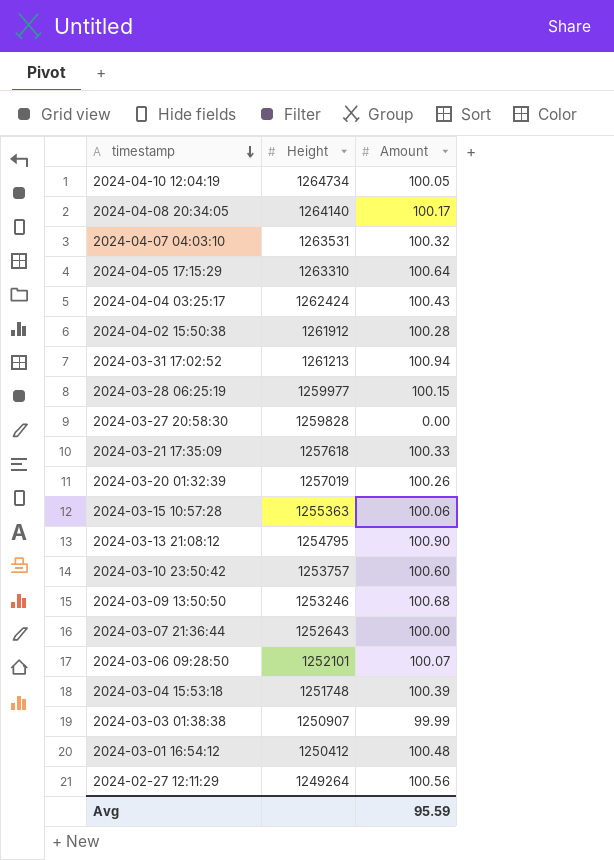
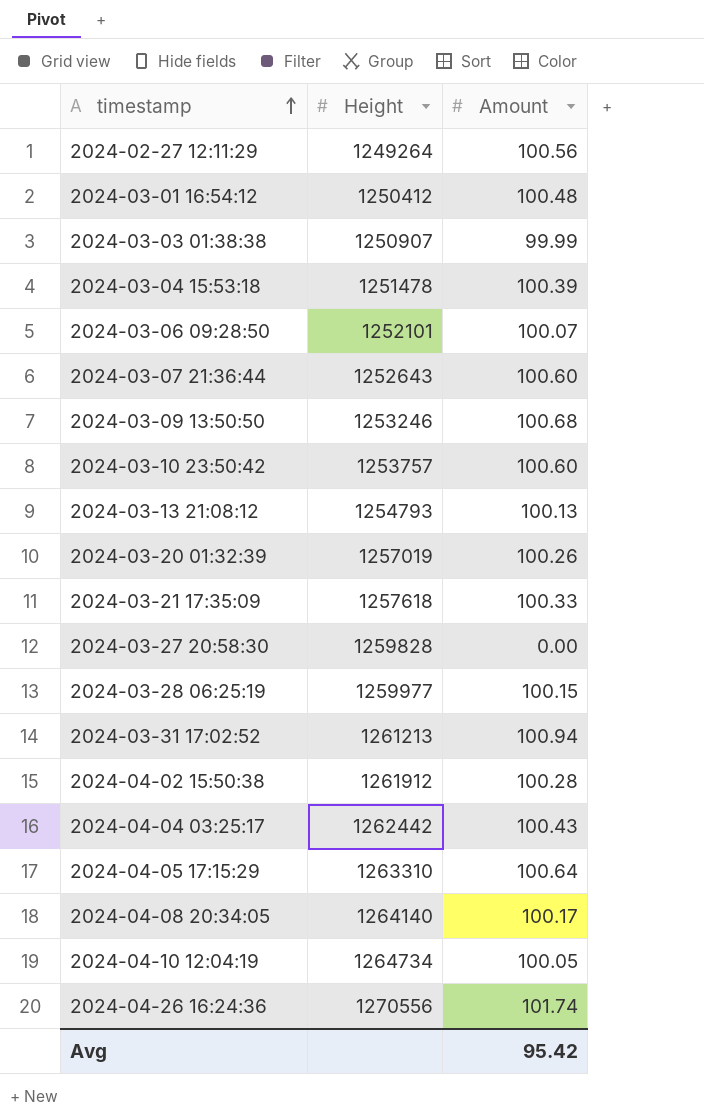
row order: timestamp descending -> timestamp ascending
row 2024-04-07 04:03:10: 1263531 | 100.32 -> none
row 2024-03-15 10:57:28: 1255363 | 100.06 -> none
2024-03-04 15:53:18 | Height: 1251748 -> 1251478
2024-03-07 21:36:44 | Amount: 100.00 -> 100.60
2024-03-13 21:08:12 | Height: 1254795 -> 1254793
2024-03-13 21:08:12 | Amount: 100.90 -> 100.13
2024-04-04 03:25:17 | Height: 1262424 -> 1262442
row 2024-04-26 16:24:36: none -> 1270556 | 101.74
Avg | Amount: 95.59 -> 95.42

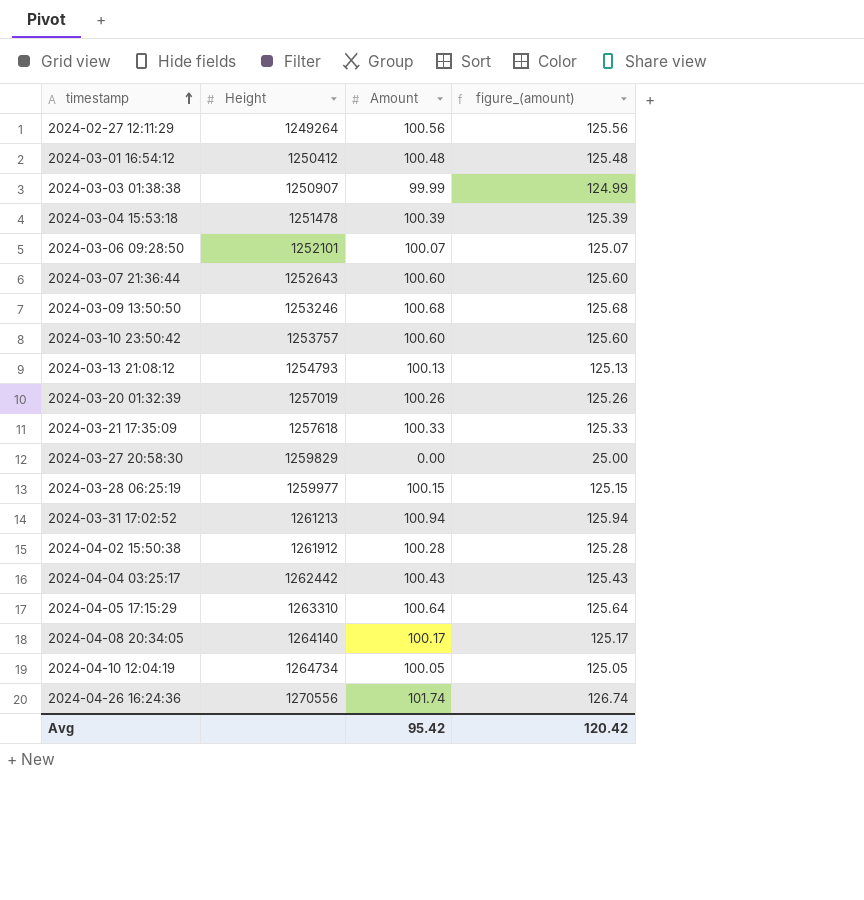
column figure_(amount) | formula: none -> [Amount] + 25
2024-03-27 20:58:30 | Height: 1259828 -> 1259829

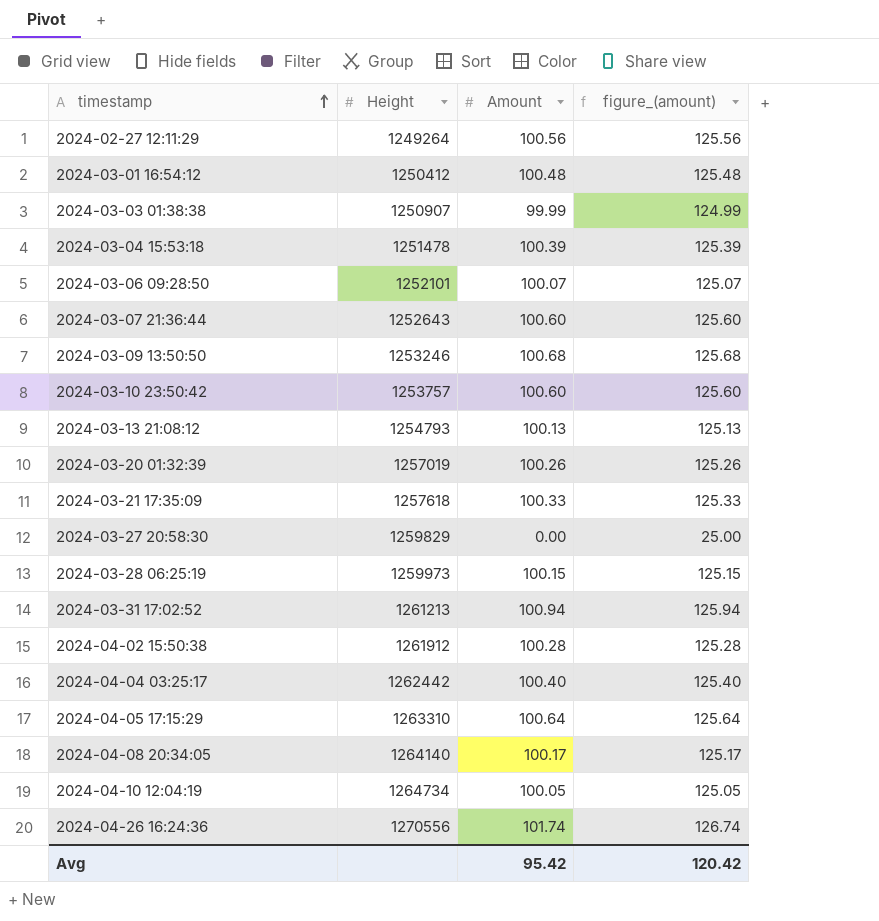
2024-03-28 06:25:19 | Height: 1259977 -> 1259973
2024-04-04 03:25:17 | Amount: 100.43 -> 100.40
2024-04-04 03:25:17 | figure_(amount): 125.43 -> 125.40

